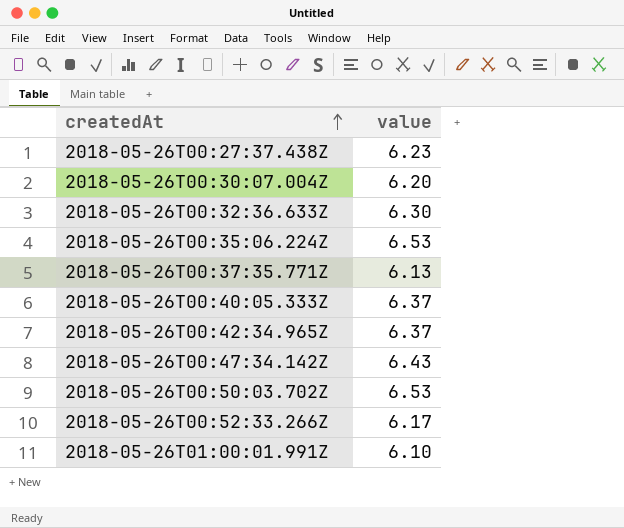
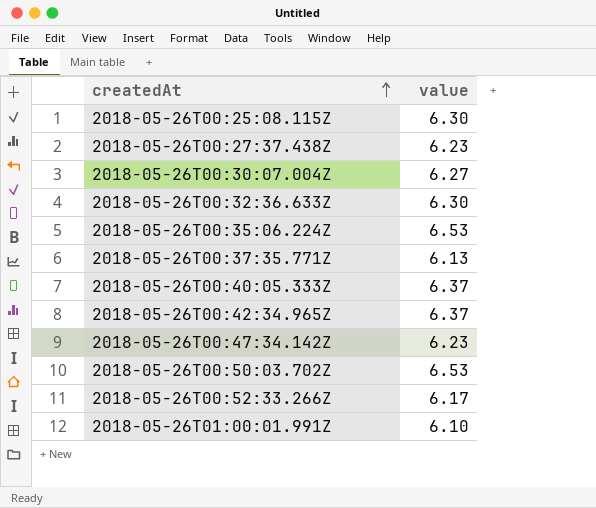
row 2018-05-26T00:25:08.115Z: none -> 6.30
2018-05-26T00:30:07.004Z | value: 6.20 -> 6.27
2018-05-26T00:47:34.142Z | value: 6.43 -> 6.23

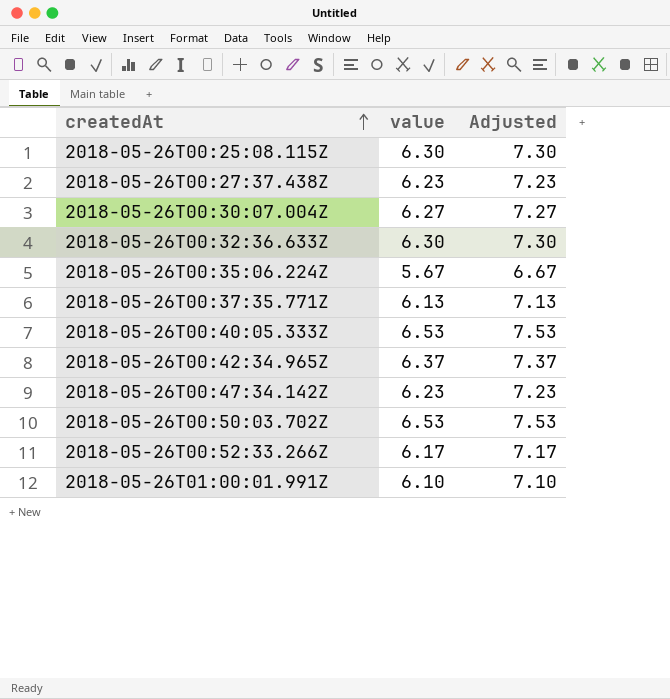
column Adjusted | formula: none -> [value] + 1
2018-05-26T00:35:06.224Z | value: 6.53 -> 5.67
2018-05-26T00:40:05.333Z | value: 6.37 -> 6.53

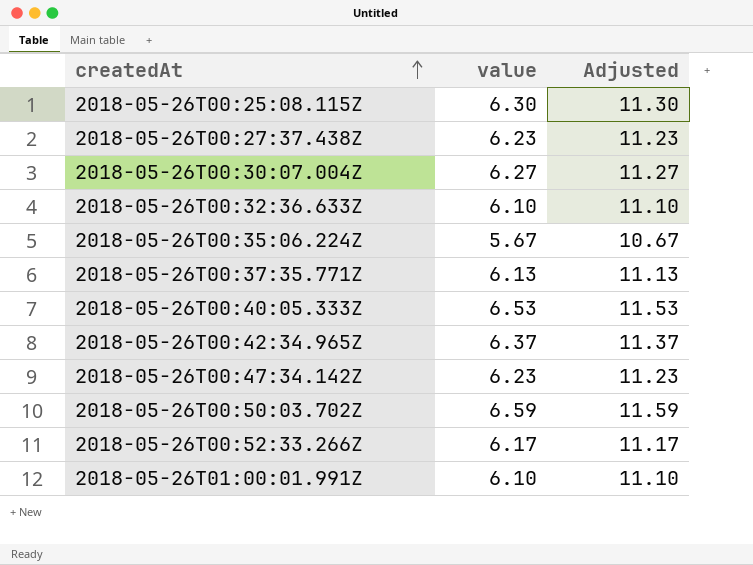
column Adjusted | formula: [value] + 1 -> [value] + 5
2018-05-26T00:32:36.633Z | value: 6.30 -> 6.10
2018-05-26T00:50:03.702Z | value: 6.53 -> 6.59

